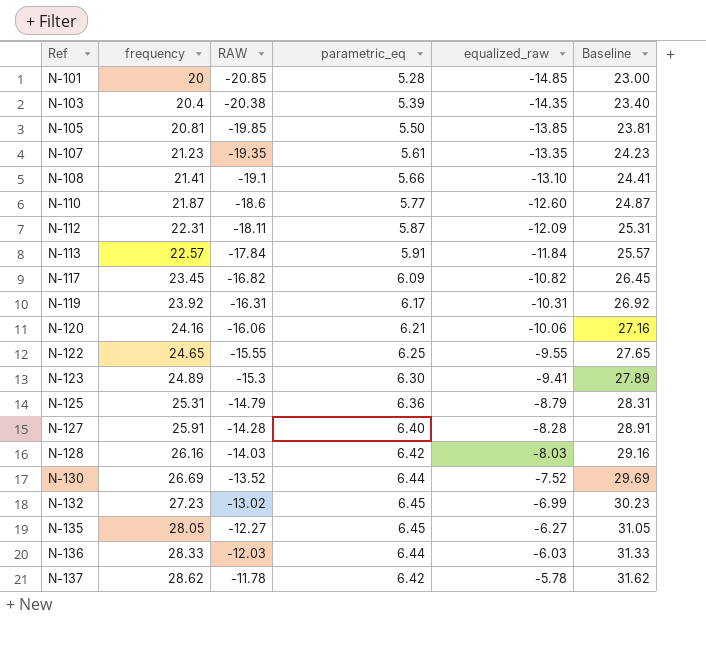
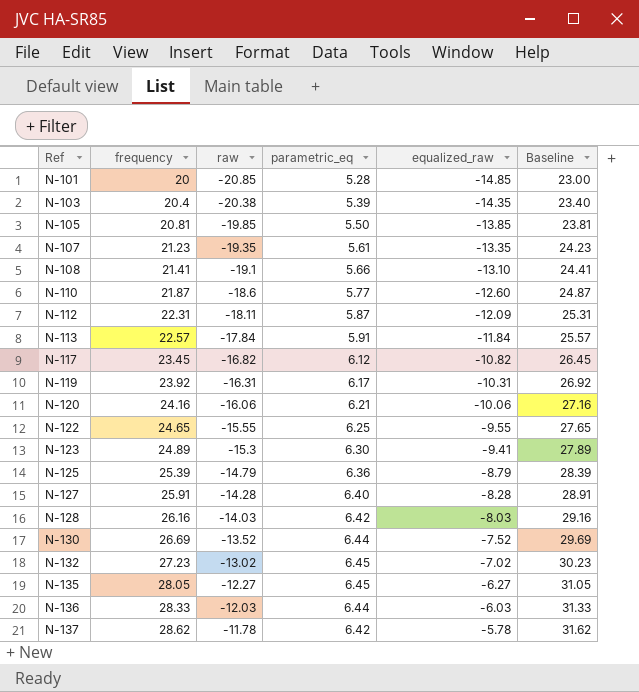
column name: RAW -> raw
N-117 | parametric_eq: 6.09 -> 6.12
N-125 | frequency: 25.31 -> 25.39
N-125 | Baseline: 28.31 -> 28.39
N-132 | equalized_raw: -6.99 -> -7.02

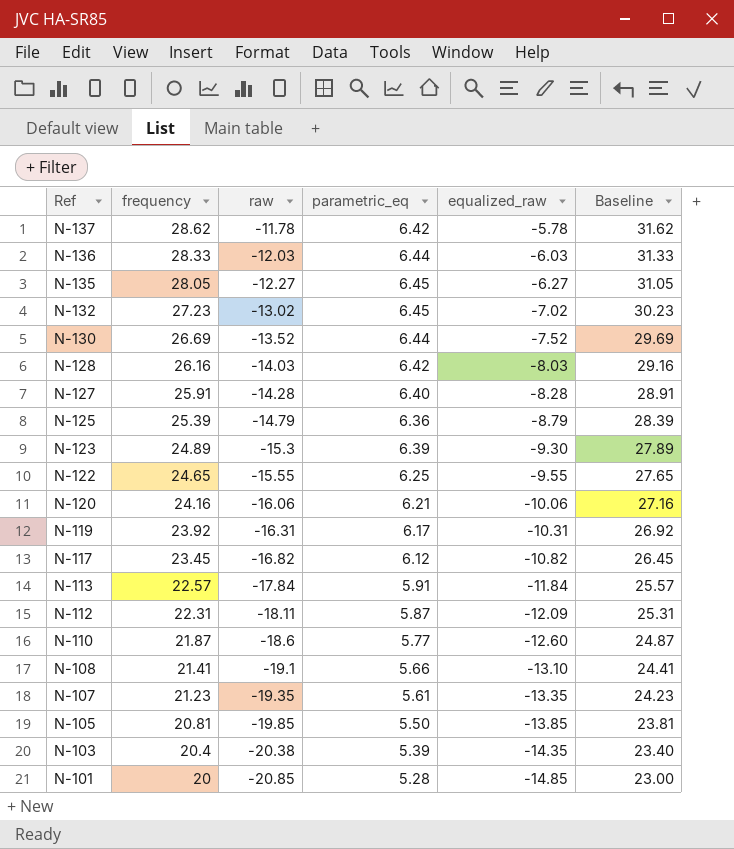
row order: Ref ascending -> Ref descending
N-123 | parametric_eq: 6.30 -> 6.39
N-123 | equalized_raw: -9.41 -> -9.30

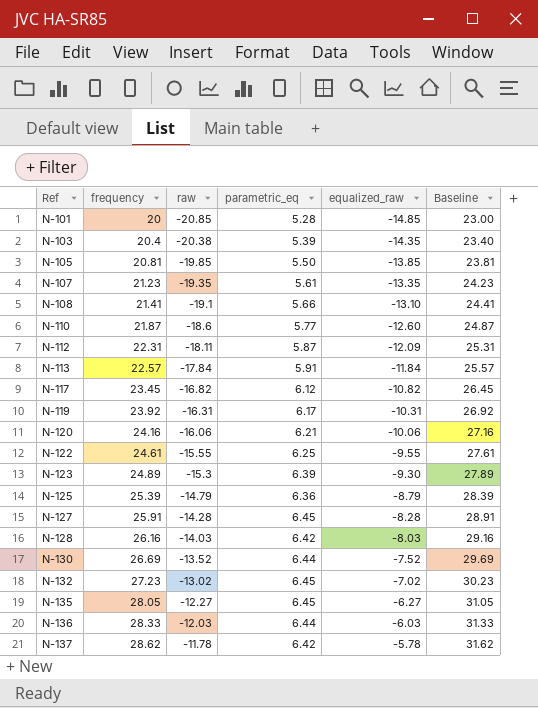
row order: Ref descending -> Ref ascending
N-122 | frequency: 24.65 -> 24.61
N-122 | Baseline: 27.65 -> 27.61
N-127 | parametric_eq: 6.40 -> 6.45

